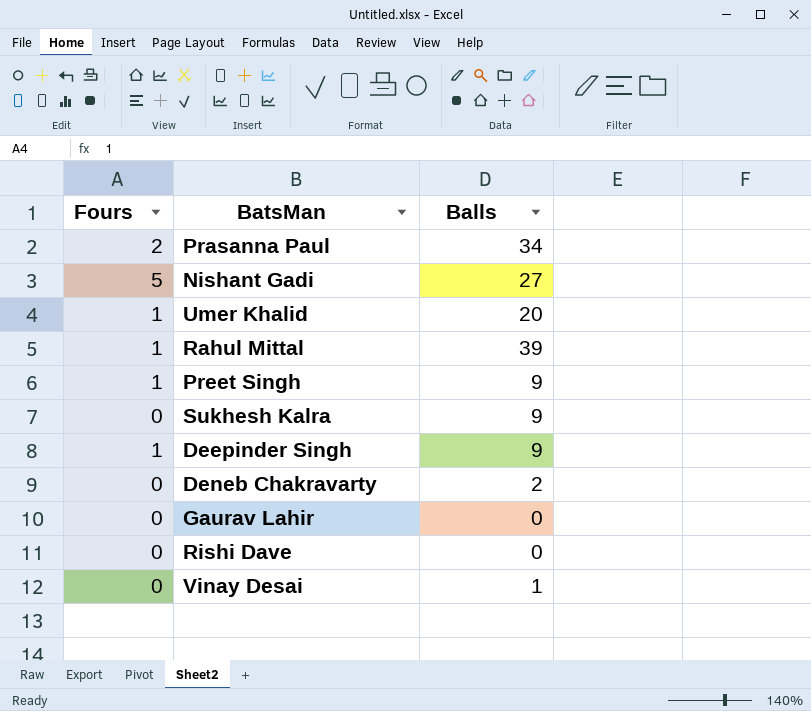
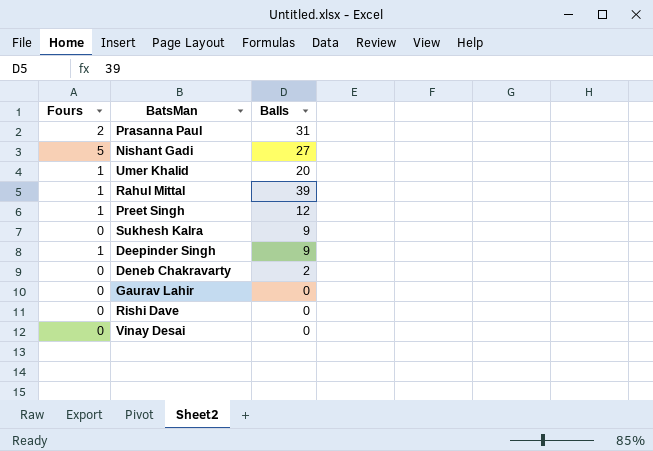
Prasanna Paul | Balls: 34 -> 31
Preet Singh | Balls: 9 -> 12
Vinay Desai | Balls: 1 -> 0

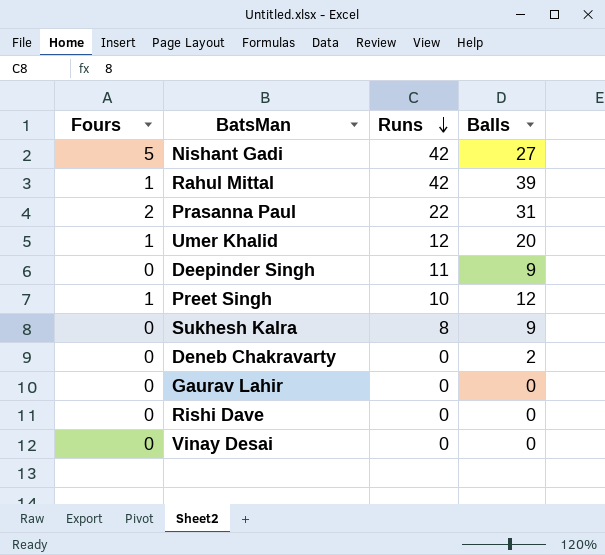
row order: none -> Runs descending
column Runs | position: none -> 3
Deepinder Singh | Fours: 1 -> 0

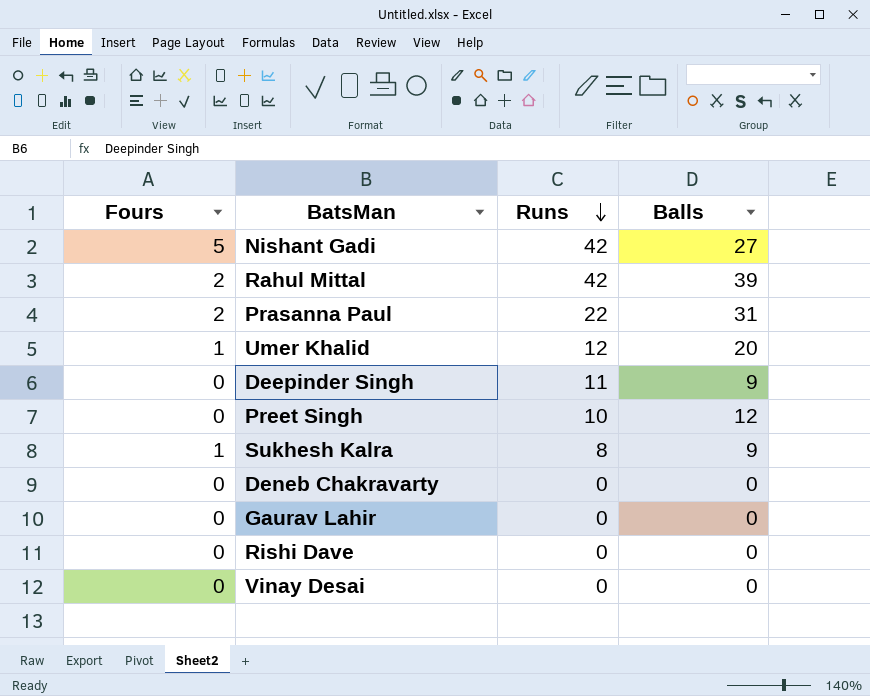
Rahul Mittal | Fours: 1 -> 2
Preet Singh | Fours: 1 -> 0
Sukhesh Kalra | Fours: 0 -> 1
Deneb Chakravarty | Balls: 2 -> 0

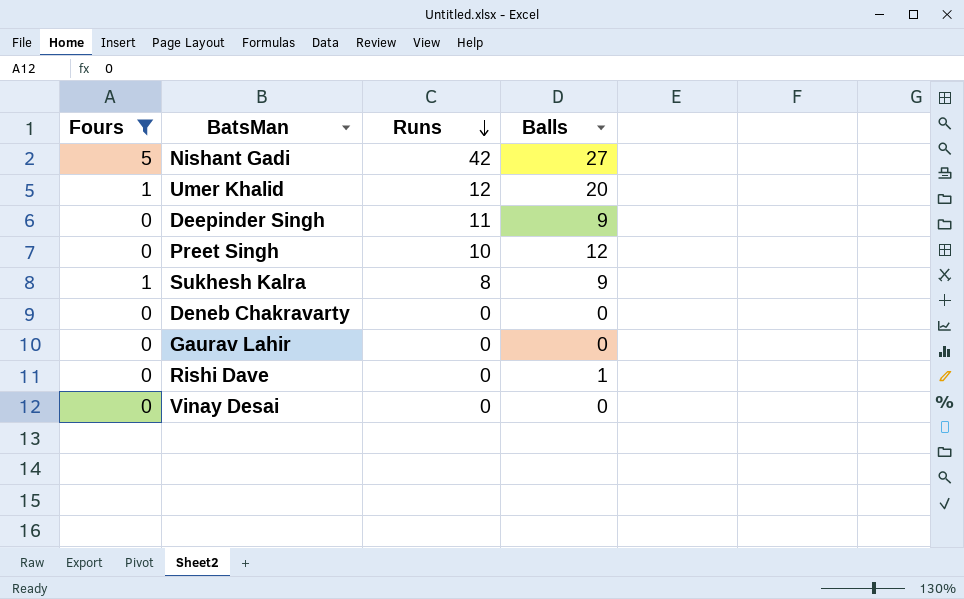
filter: none -> Fours != 2
Rishi Dave | Balls: 0 -> 1

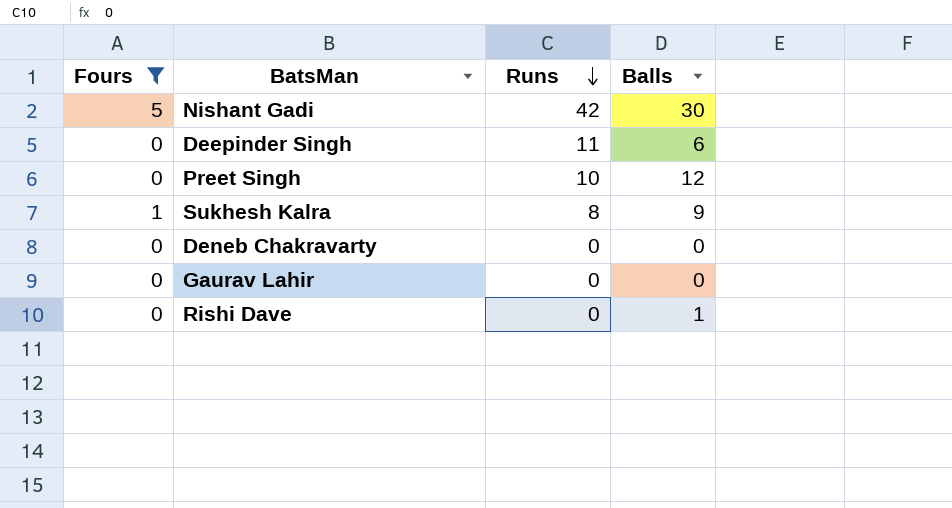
row Umer Khalid: 1 | 12 | 20 -> none
row Vinay Desai: 0 | 0 | 0 -> none
Nishant Gadi | Balls: 27 -> 30
Deepinder Singh | Balls: 9 -> 6

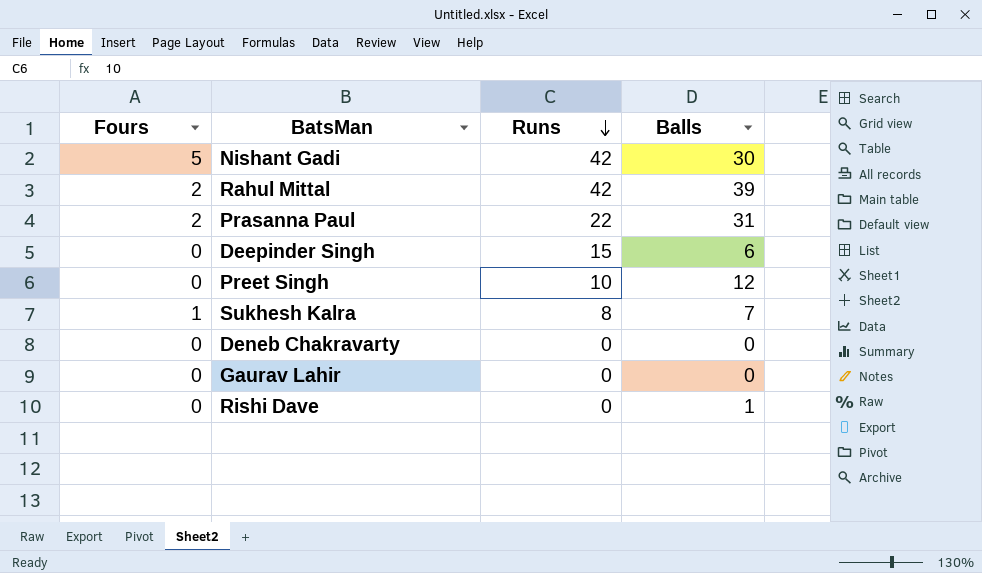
filter: Fours != 2 -> none
Deepinder Singh | Runs: 11 -> 15
Sukhesh Kalra | Balls: 9 -> 7

